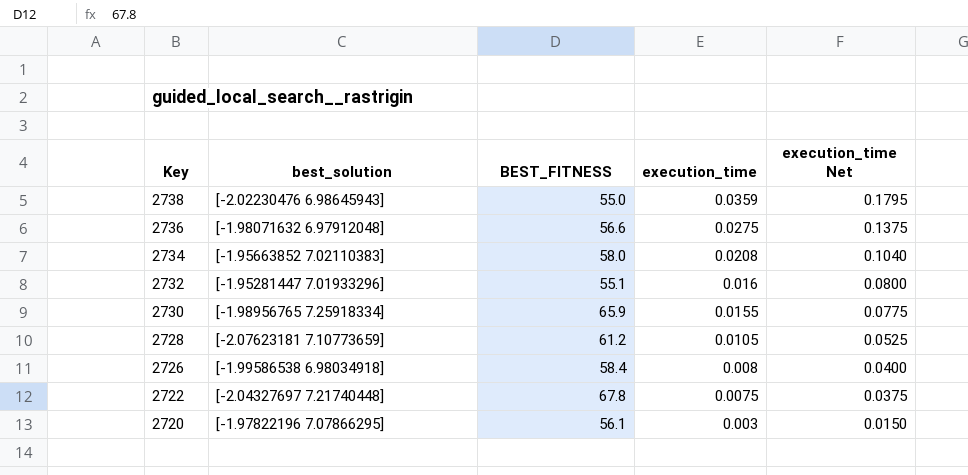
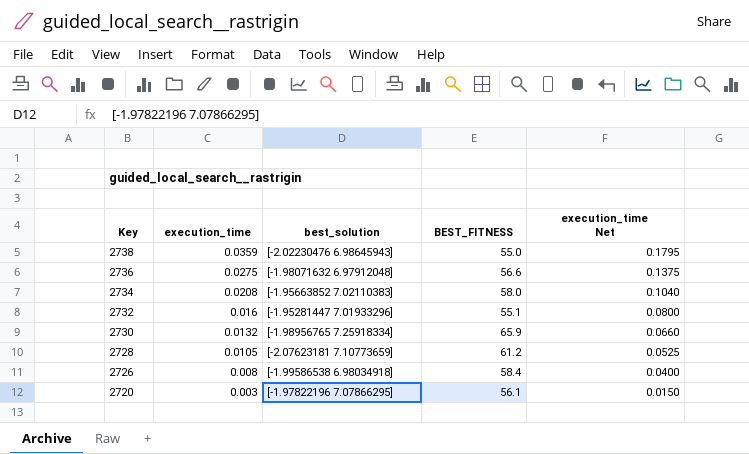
column execution_time | position: 4 -> 2
row 2722: [-2.04327697 7.21740448] | 67.8 | 0.0075 | 0.0375 -> none
2730 | execution_time: 0.0155 -> 0.0132
2730 | execution_time Net: 0.0775 -> 0.0660

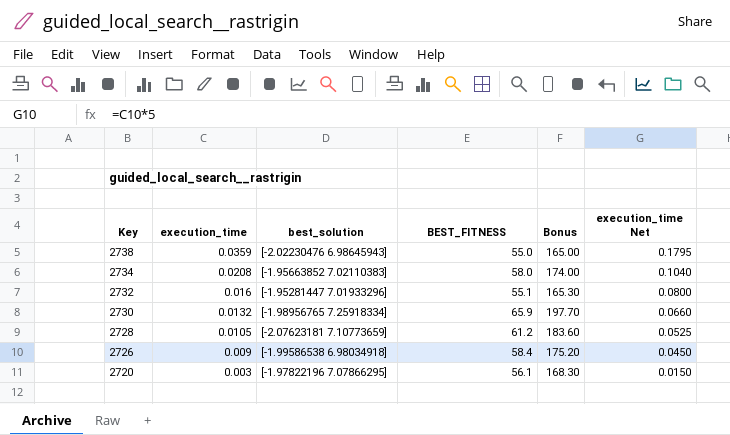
column Bonus | formula: none -> [BEST_FITNESS] * 3
row 2736: 0.0275 | [-1.98071632 6.97912048] | 56.6 | 0.1375 -> none
2726 | execution_time: 0.008 -> 0.009
2726 | execution_time Net: 0.0400 -> 0.0450

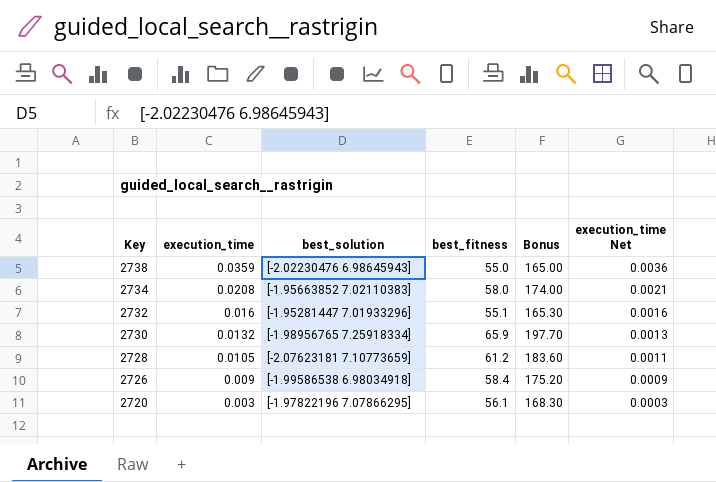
column name: BEST_FITNESS -> best_fitness
column execution_time Net | formula: [execution_time] * 5 -> [execution_time] * 0.1

